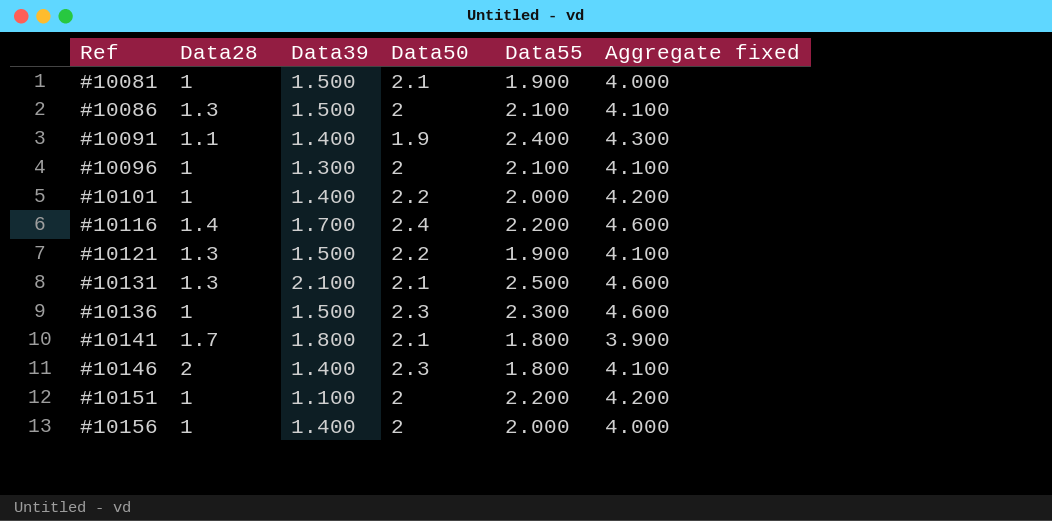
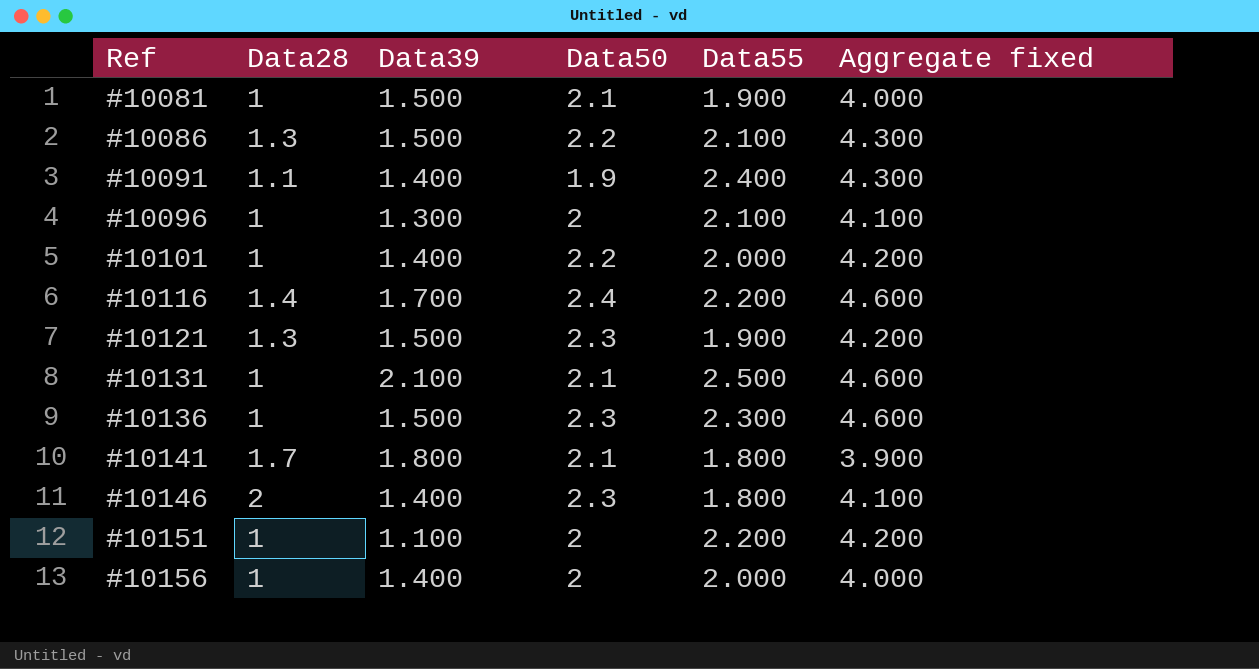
#10086 | Data50: 2 -> 2.2
#10086 | Aggregate fixed: 4.100 -> 4.300
#10121 | Data50: 2.2 -> 2.3
#10121 | Aggregate fixed: 4.100 -> 4.200
#10131 | Data28: 1.3 -> 1

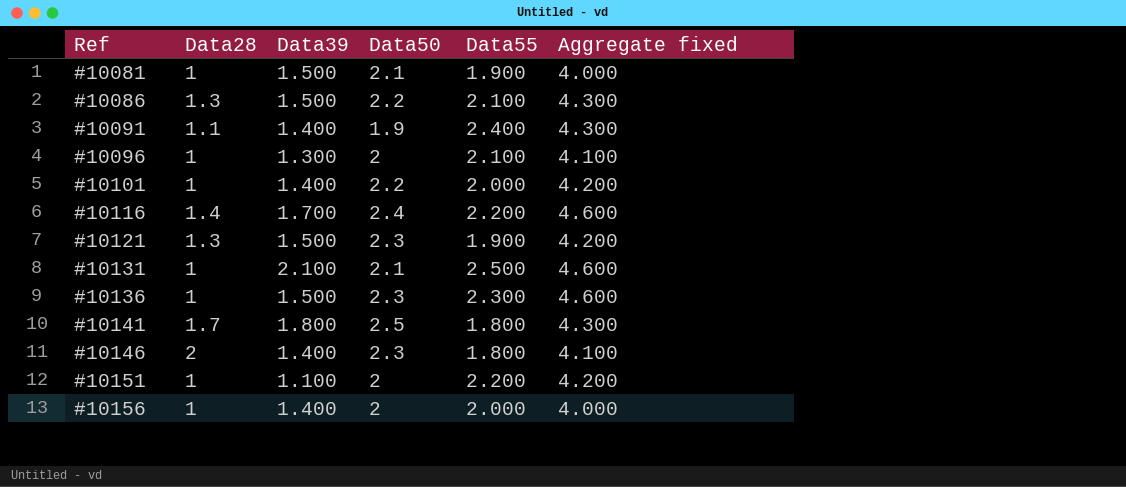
#10141 | Data50: 2.1 -> 2.5
#10141 | Aggregate fixed: 3.900 -> 4.300

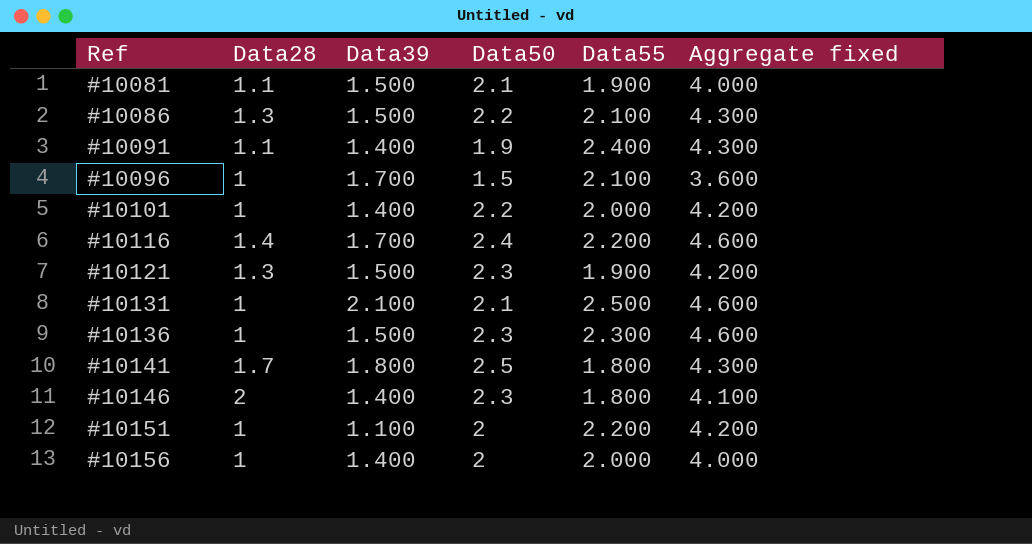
#10081 | Data28: 1 -> 1.1
#10096 | Data39: 1.300 -> 1.700
#10096 | Data50: 2 -> 1.5
#10096 | Aggregate fixed: 4.100 -> 3.600

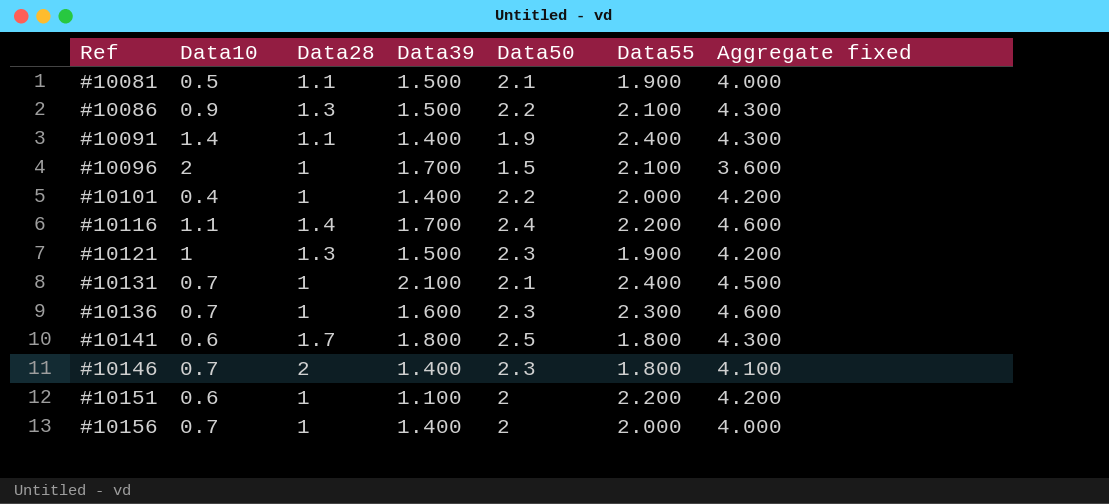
column Data10 | position: none -> 2
#10131 | Data55: 2.500 -> 2.400
#10131 | Aggregate fixed: 4.600 -> 4.500
#10136 | Data39: 1.500 -> 1.600

